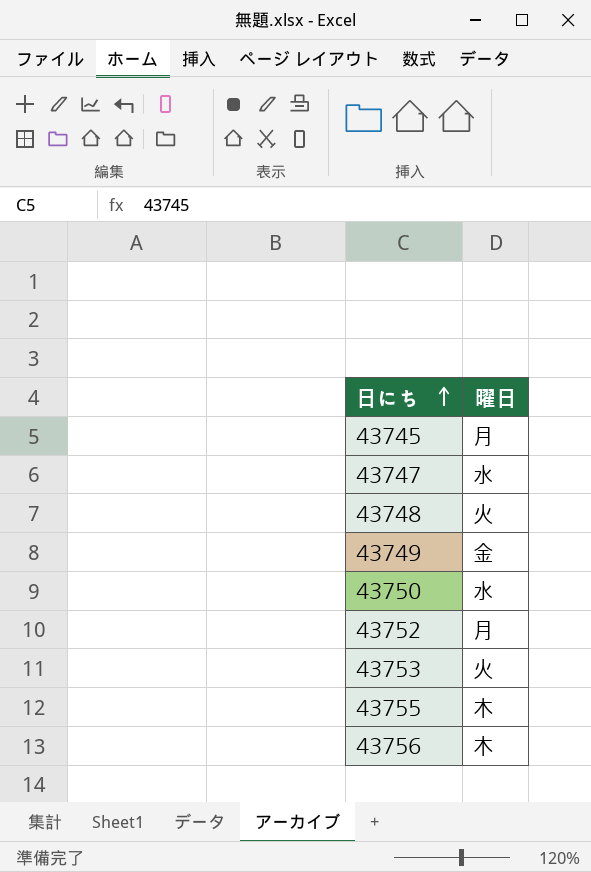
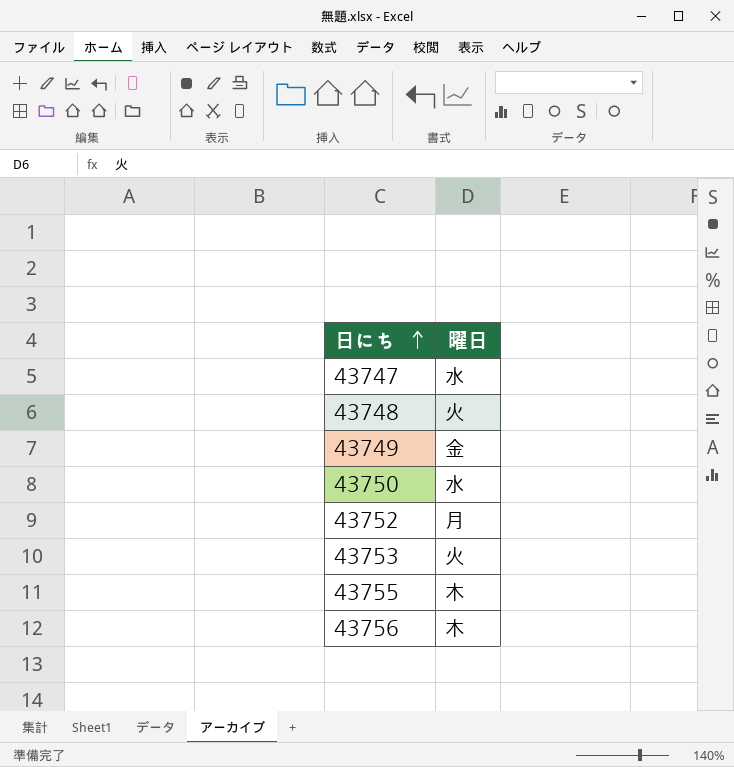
row 43745: 月 -> none

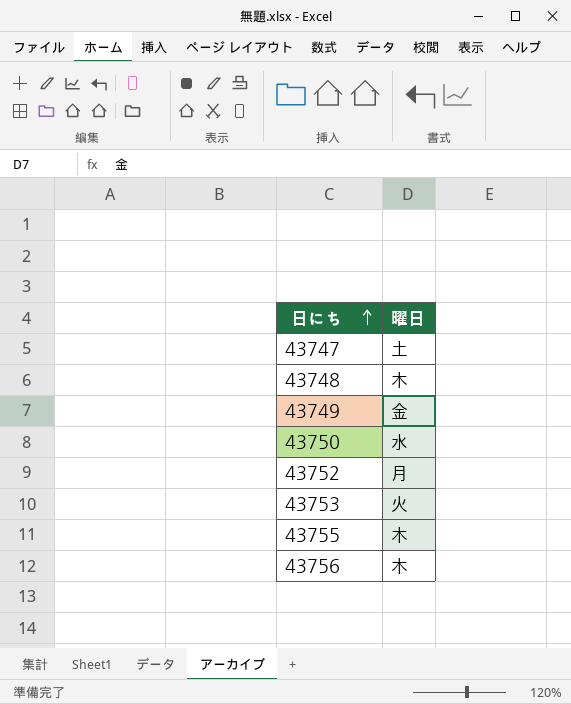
43747 | 曜日: 水 -> 土
43748 | 曜日: 火 -> 木

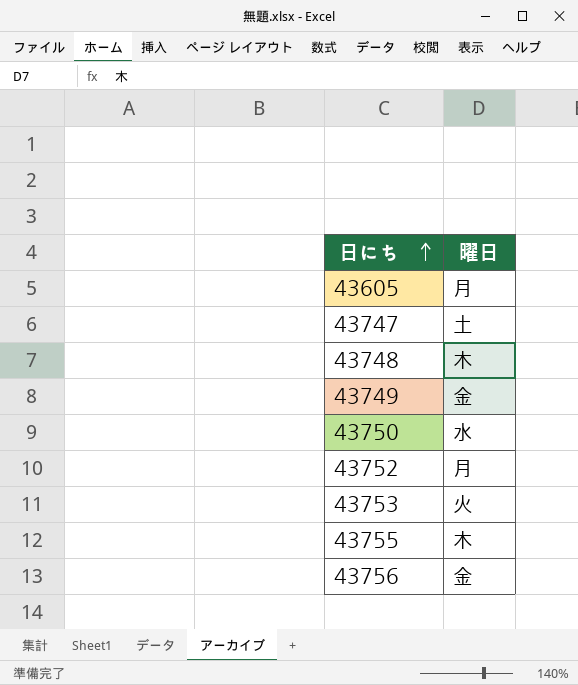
row 43605: none -> 月
43756 | 曜日: 木 -> 金

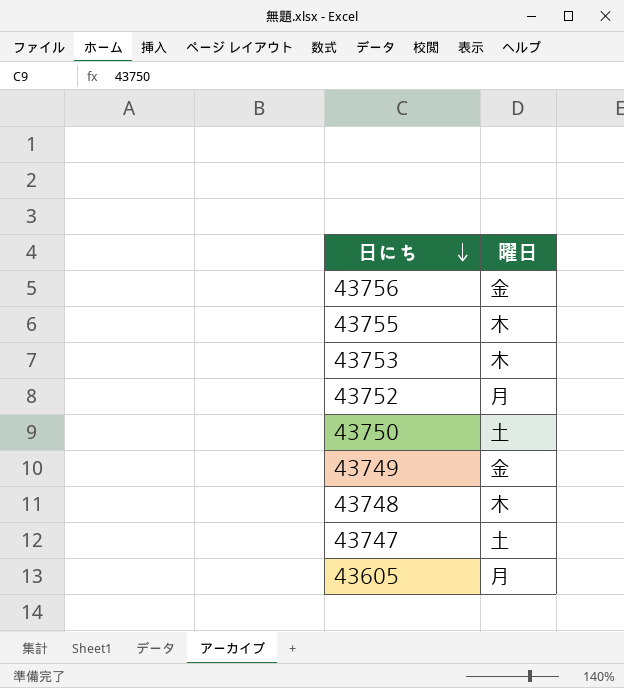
row order: 日にち ascending -> 日にち descending
43753 | 曜日: 火 -> 木
43750 | 曜日: 水 -> 土

